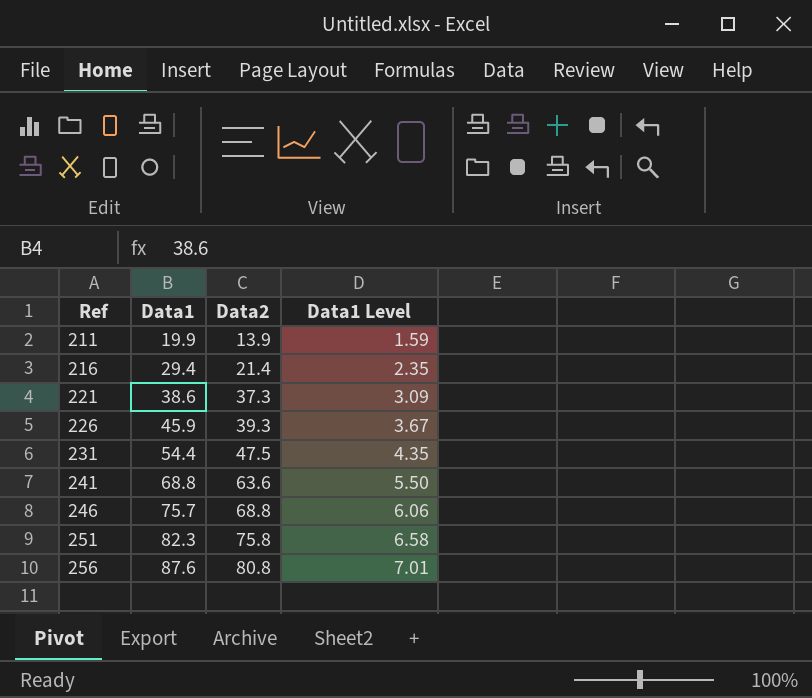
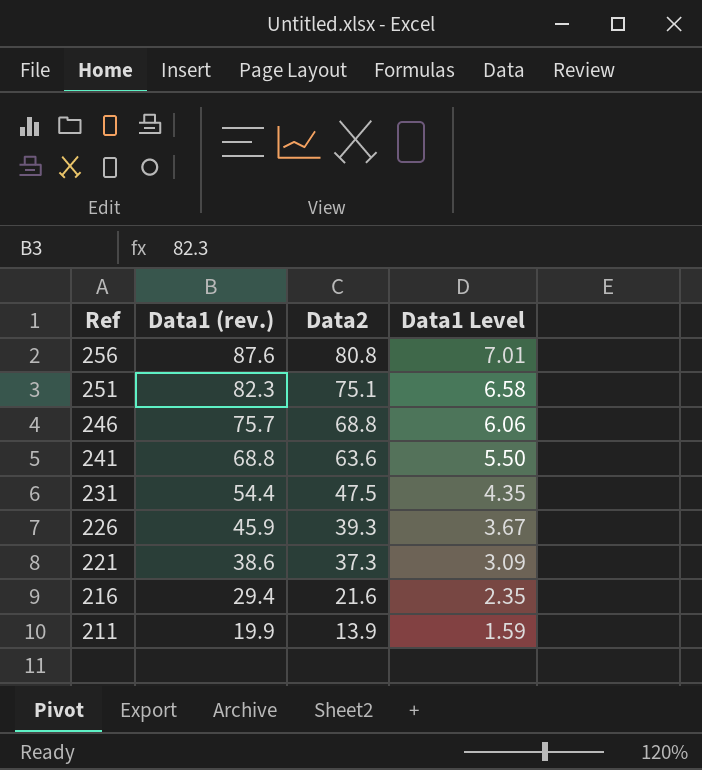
row order: Ref ascending -> Ref descending
column name: Data1 -> Data1 (rev.)
251 | Data2: 75.8 -> 75.1
216 | Data2: 21.4 -> 21.6

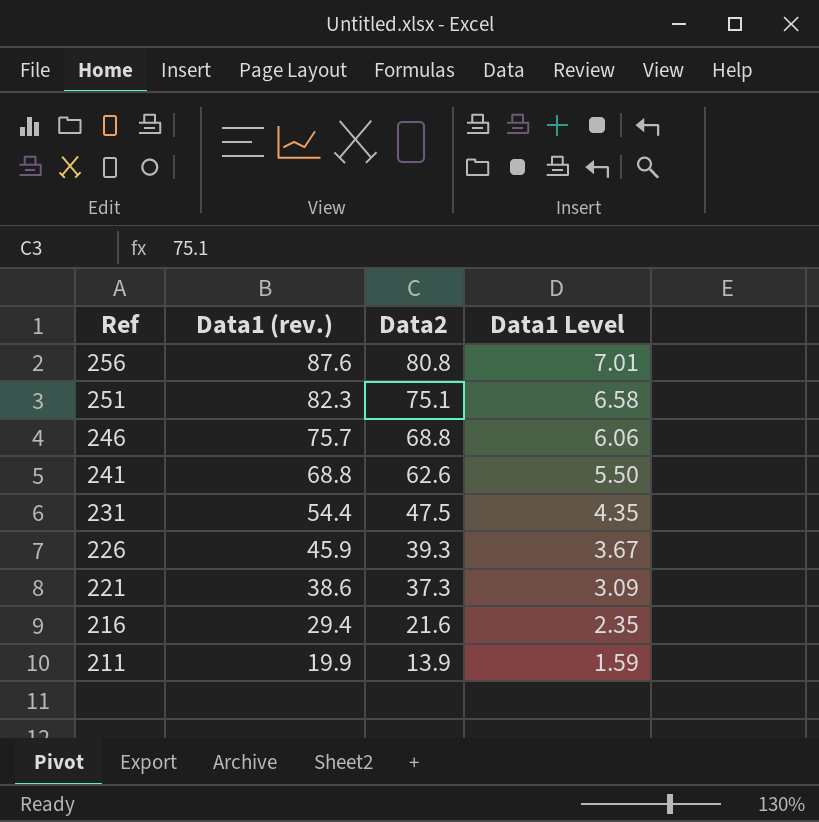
241 | Data2: 63.6 -> 62.6

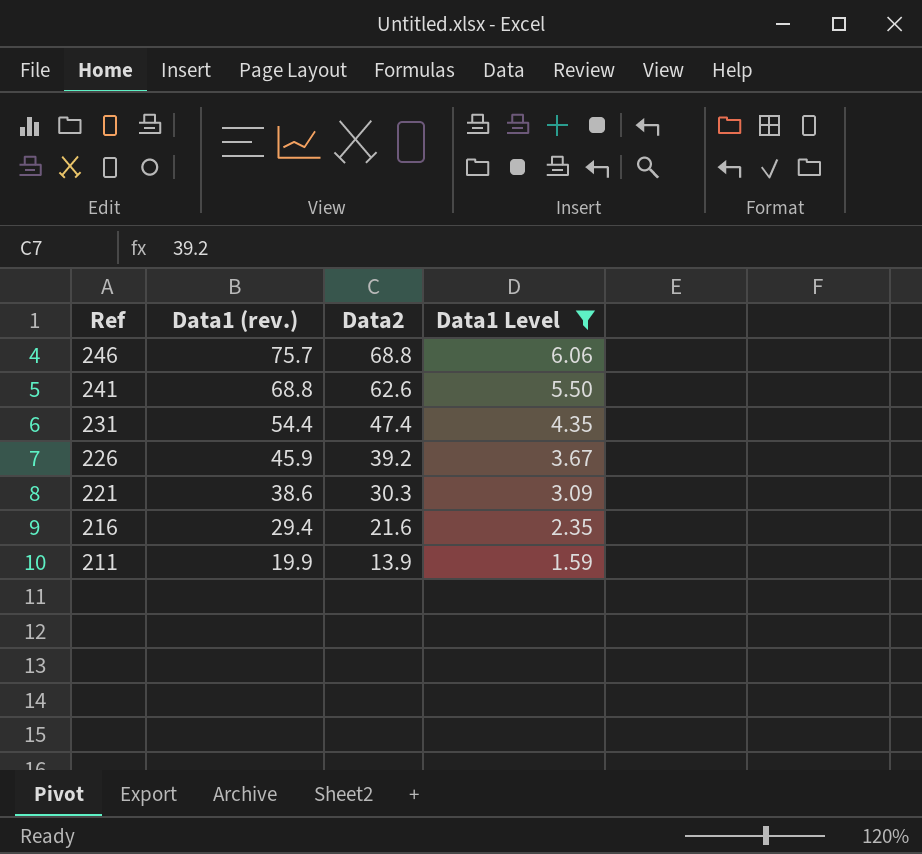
filter: none -> Data1 Level <= 6.06
231 | Data2: 47.5 -> 47.4
226 | Data2: 39.3 -> 39.2
221 | Data2: 37.3 -> 30.3

